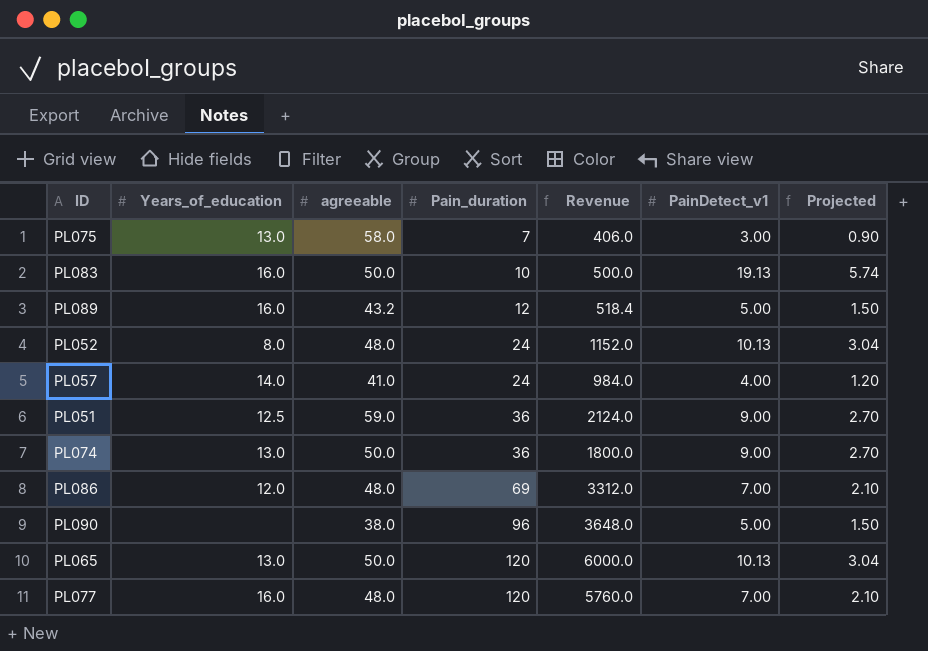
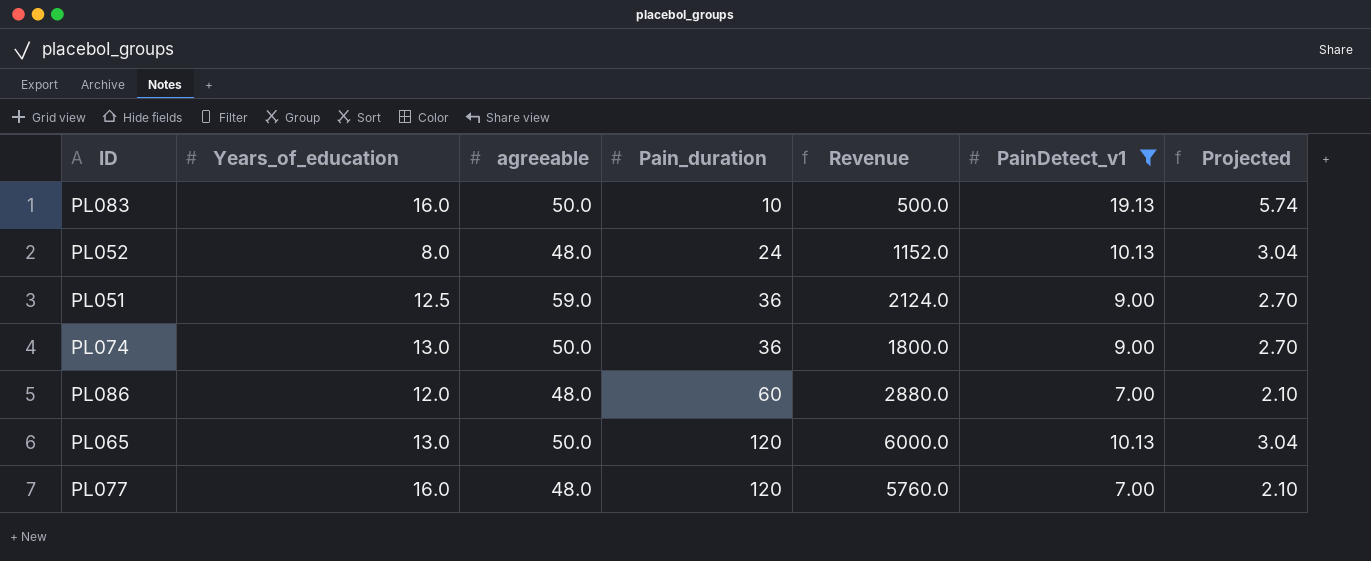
filter: none -> PainDetect_v1 >= 7.00
PL086 | Pain_duration: 69 -> 60
PL086 | Revenue: 3312.0 -> 2880.0

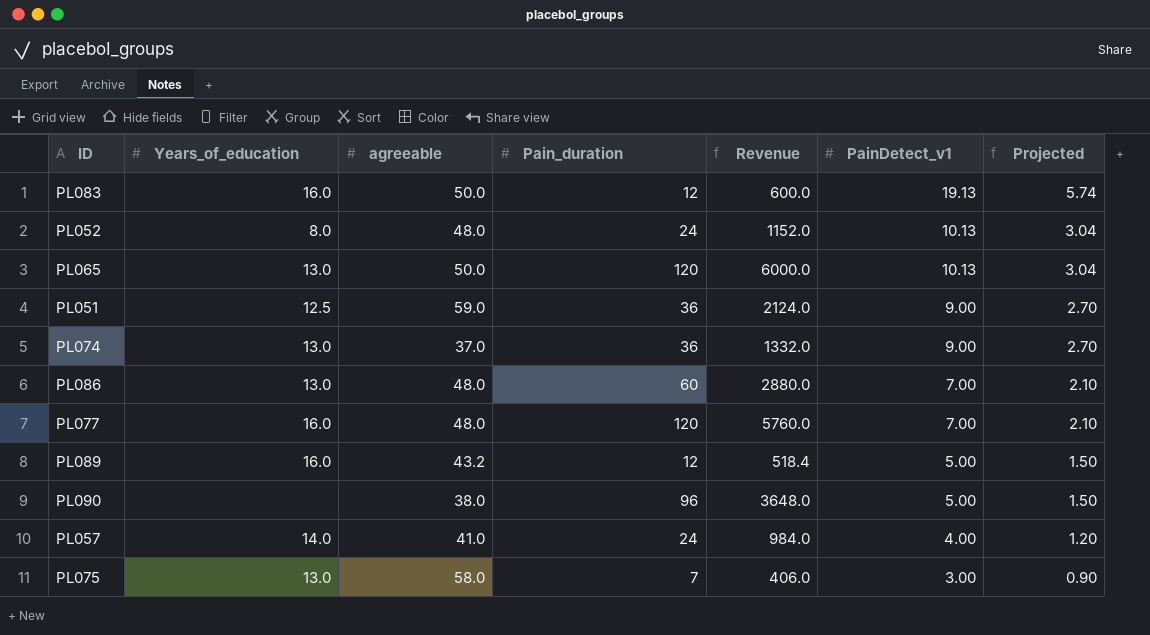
filter: PainDetect_v1 >= 7.00 -> none
row order: Pain_duration ascending -> PainDetect_v1 descending
PL083 | Pain_duration: 10 -> 12
PL083 | Revenue: 500.0 -> 600.0
PL074 | agreeable: 50.0 -> 37.0
PL074 | Revenue: 1800.0 -> 1332.0
PL086 | Years_of_education: 12.0 -> 13.0

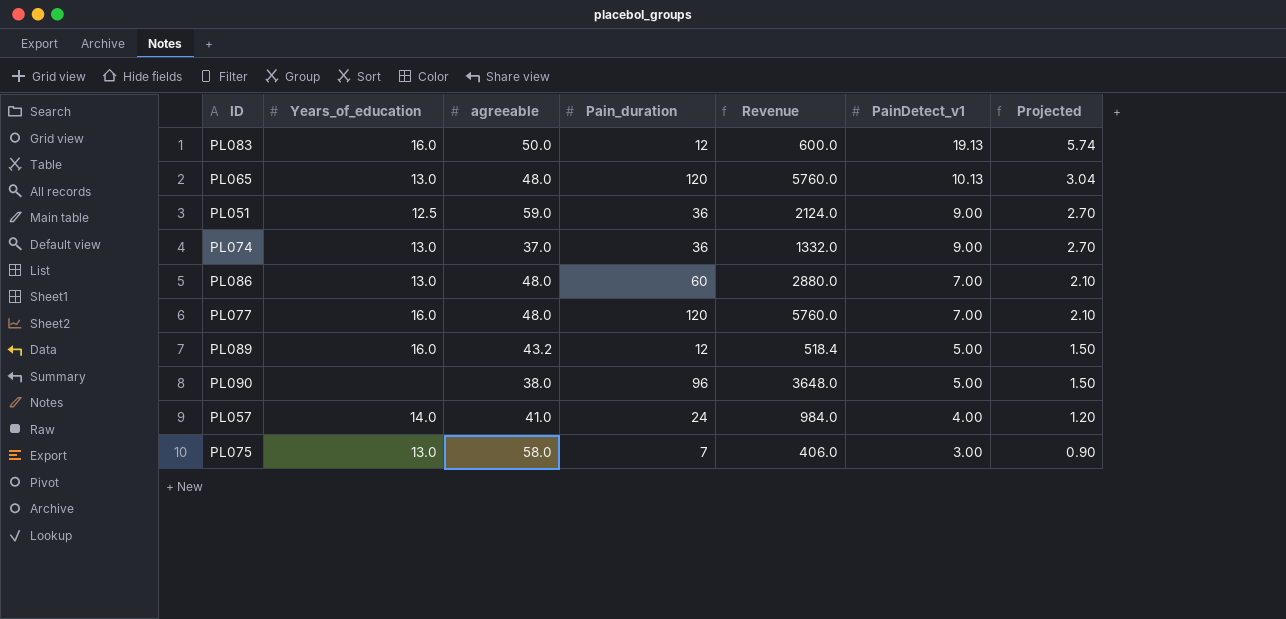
row PL052: 8.0 | 48.0 | 24 | 1152.0 | 10.13 | 3.04 -> none
PL065 | agreeable: 50.0 -> 48.0
PL065 | Revenue: 6000.0 -> 5760.0

